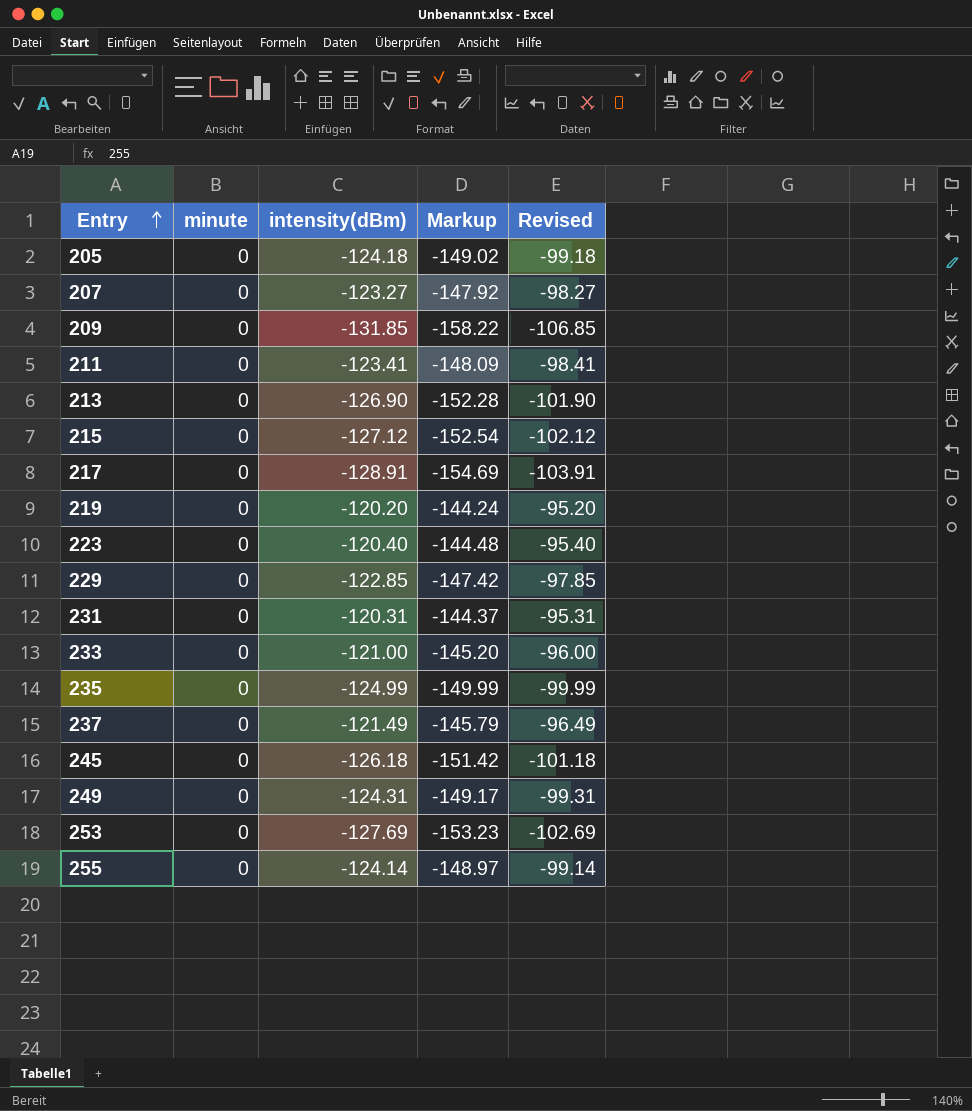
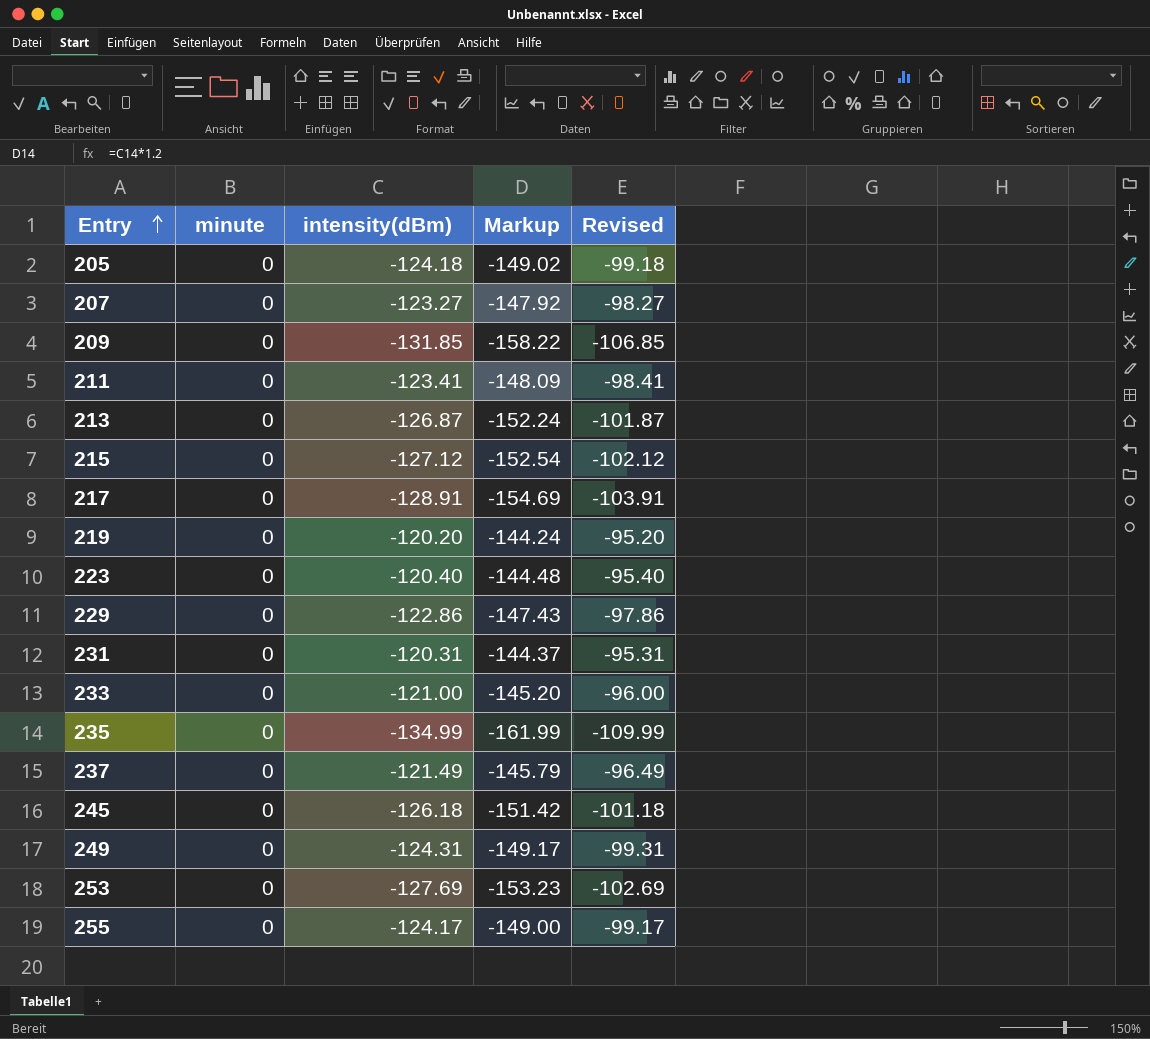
213 | intensity(dBm): -126.90 -> -126.87
213 | Markup: -152.28 -> -152.24
213 | Revised: -101.90 -> -101.87
229 | intensity(dBm): -122.85 -> -122.86
229 | Markup: -147.42 -> -147.43
229 | Revised: -97.85 -> -97.86
235 | intensity(dBm): -124.99 -> -134.99
235 | Markup: -149.99 -> -161.99
235 | Revised: -99.99 -> -109.99
255 | intensity(dBm): -124.14 -> -124.17
255 | Markup: -148.97 -> -149.00
255 | Revised: -99.14 -> -99.17

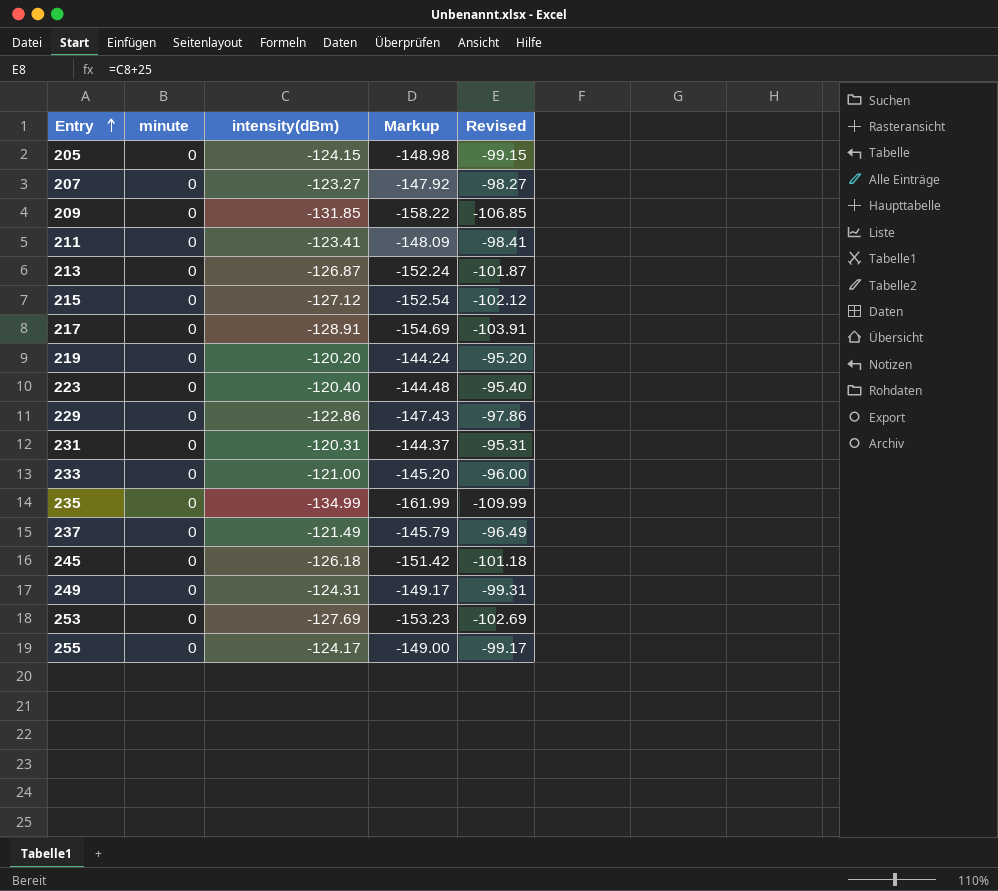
205 | intensity(dBm): -124.18 -> -124.15
205 | Markup: -149.02 -> -148.98
205 | Revised: -99.18 -> -99.15

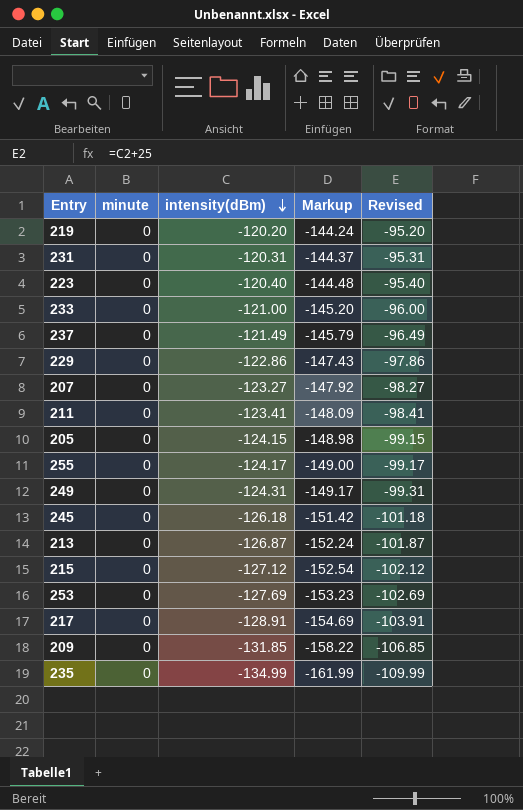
row order: Entry ascending -> intensity(dBm) descending

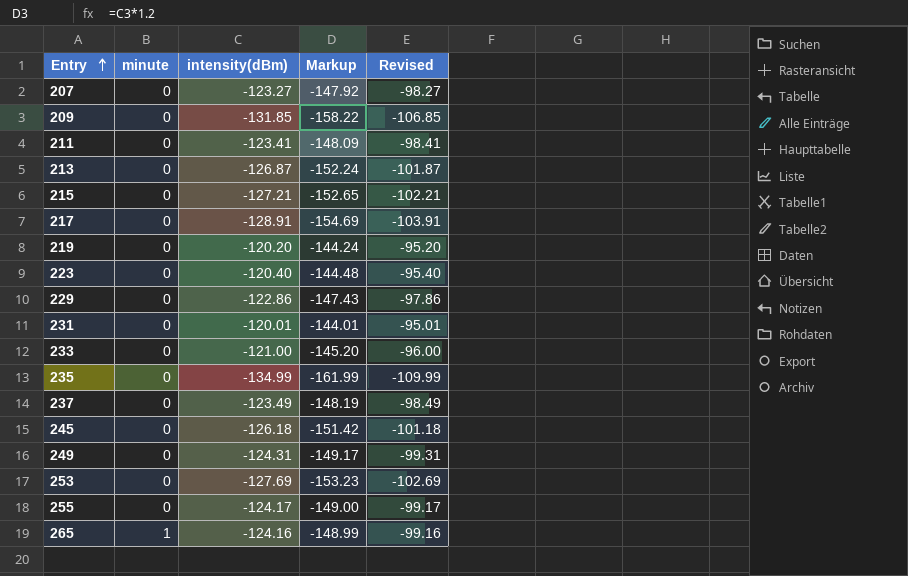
row order: intensity(dBm) descending -> Entry ascending
row 205: 0 | -124.15 | -148.98 | -99.15 -> none
215 | intensity(dBm): -127.12 -> -127.21
215 | Markup: -152.54 -> -152.65
215 | Revised: -102.12 -> -102.21
231 | intensity(dBm): -120.31 -> -120.01
231 | Markup: -144.37 -> -144.01
231 | Revised: -95.31 -> -95.01
237 | intensity(dBm): -121.49 -> -123.49
237 | Markup: -145.79 -> -148.19
237 | Revised: -96.49 -> -98.49
row 265: none -> 1 | -124.16 | -148.99 | -99.16

